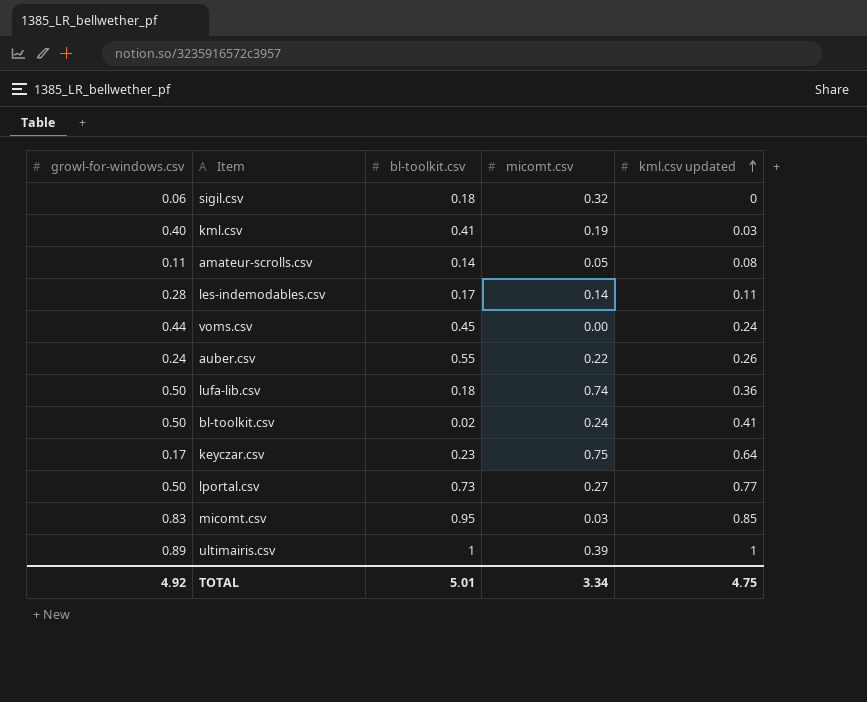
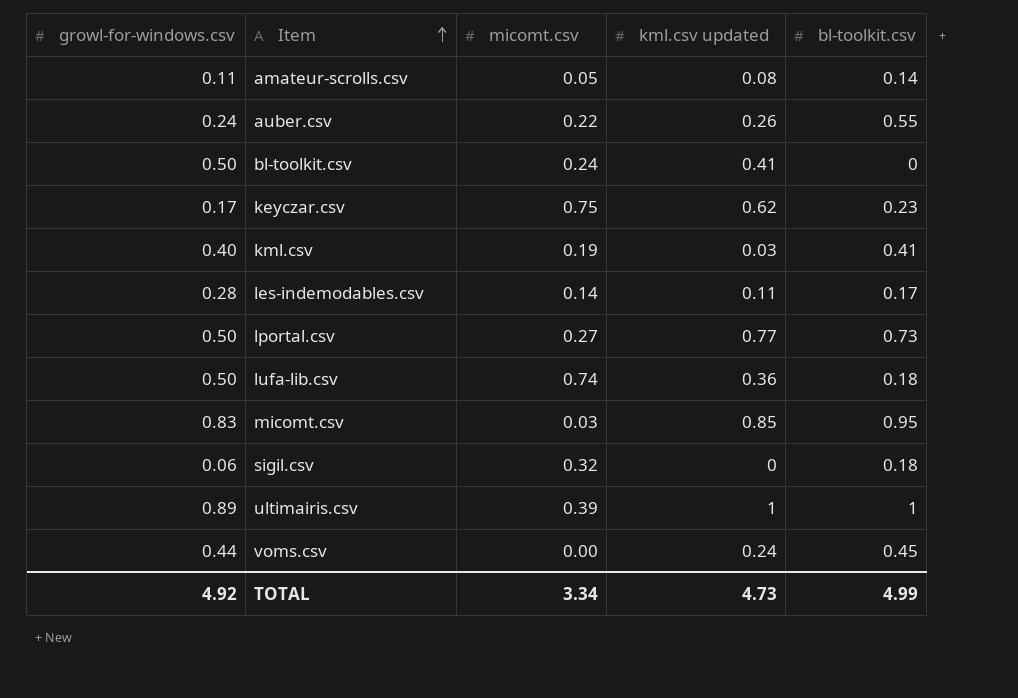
row order: kml.csv updated ascending -> Item ascending
column bl-toolkit.csv | position: 3 -> 5
bl-toolkit.csv | bl-toolkit.csv: 0.02 -> 0
keyczar.csv | kml.csv updated: 0.64 -> 0.62
TOTAL | kml.csv updated: 4.75 -> 4.73
TOTAL | bl-toolkit.csv: 5.01 -> 4.99

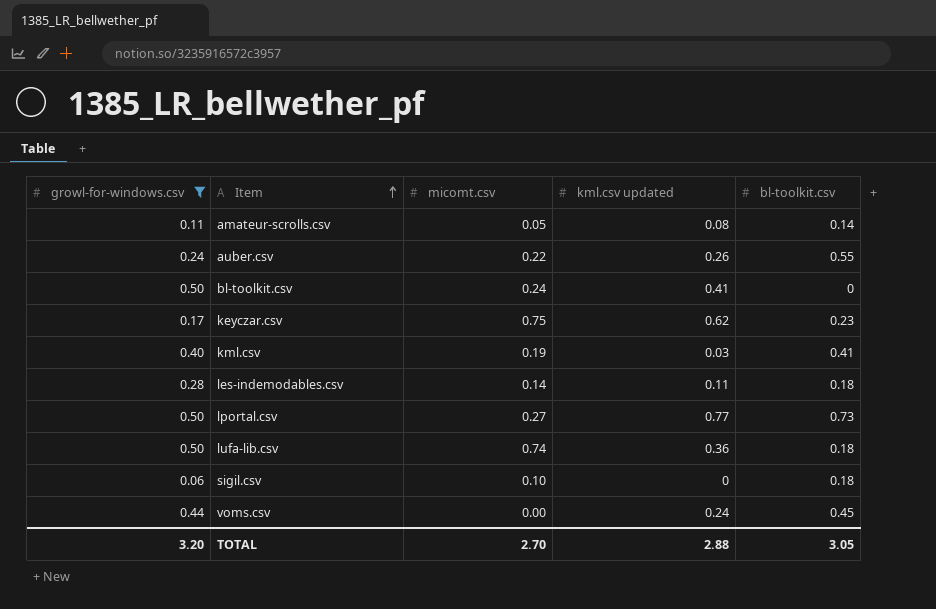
filter: none -> growl-for-windows.csv <= 0.50
les-indemodables.csv | bl-toolkit.csv: 0.17 -> 0.18
sigil.csv | micomt.csv: 0.32 -> 0.10
TOTAL | growl-for-windows.csv: 4.92 -> 3.20
TOTAL | micomt.csv: 3.34 -> 2.70
TOTAL | kml.csv updated: 4.73 -> 2.88
TOTAL | bl-toolkit.csv: 4.99 -> 3.05

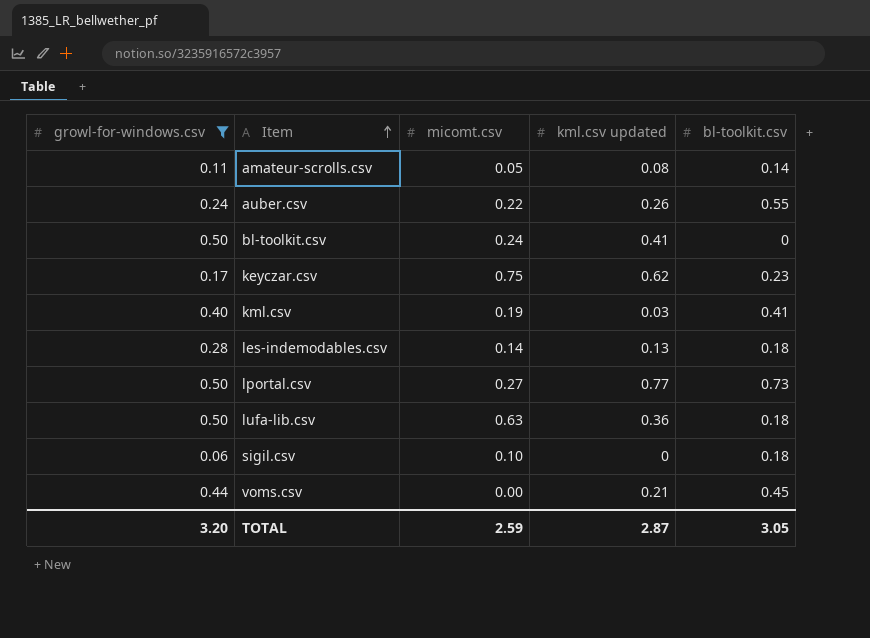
les-indemodables.csv | kml.csv updated: 0.11 -> 0.13
lufa-lib.csv | micomt.csv: 0.74 -> 0.63
voms.csv | kml.csv updated: 0.24 -> 0.21
TOTAL | micomt.csv: 2.70 -> 2.59
TOTAL | kml.csv updated: 2.88 -> 2.87

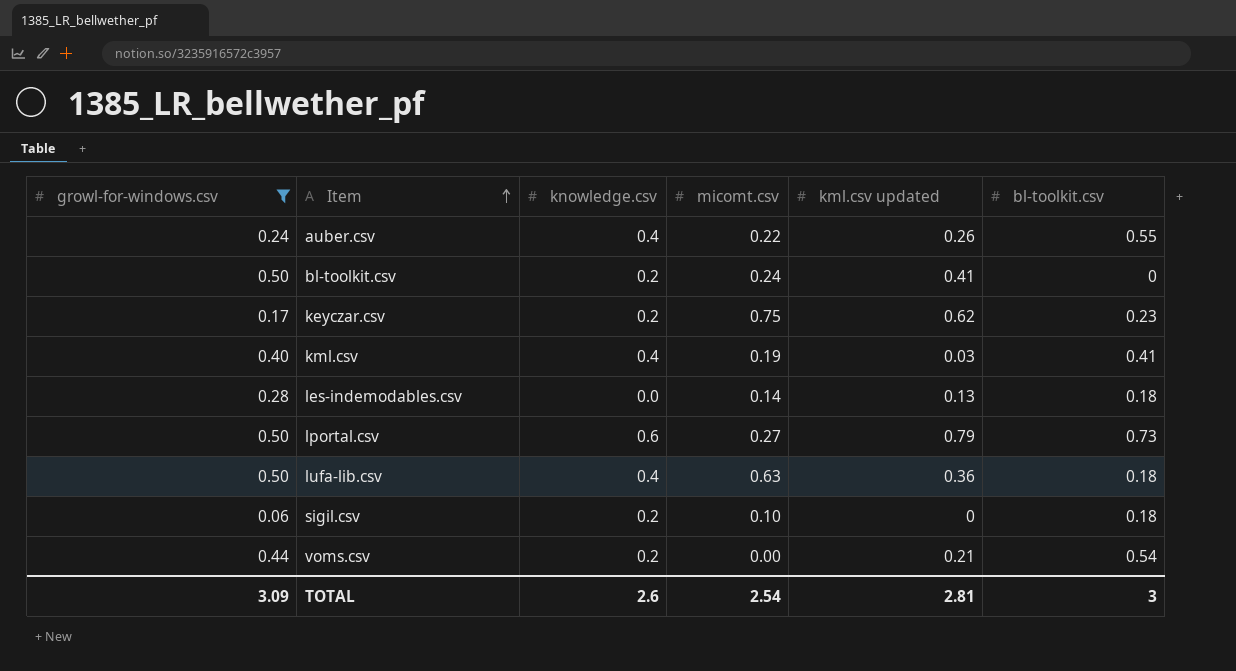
column knowledge.csv | position: none -> 3
row amateur-scrolls.csv: 0.11 | 0.05 | 0.08 | 0.14 -> none
lportal.csv | kml.csv updated: 0.77 -> 0.79
voms.csv | bl-toolkit.csv: 0.45 -> 0.54
TOTAL | growl-for-windows.csv: 3.20 -> 3.09
TOTAL | micomt.csv: 2.59 -> 2.54
TOTAL | kml.csv updated: 2.87 -> 2.81
TOTAL | bl-toolkit.csv: 3.05 -> 3

